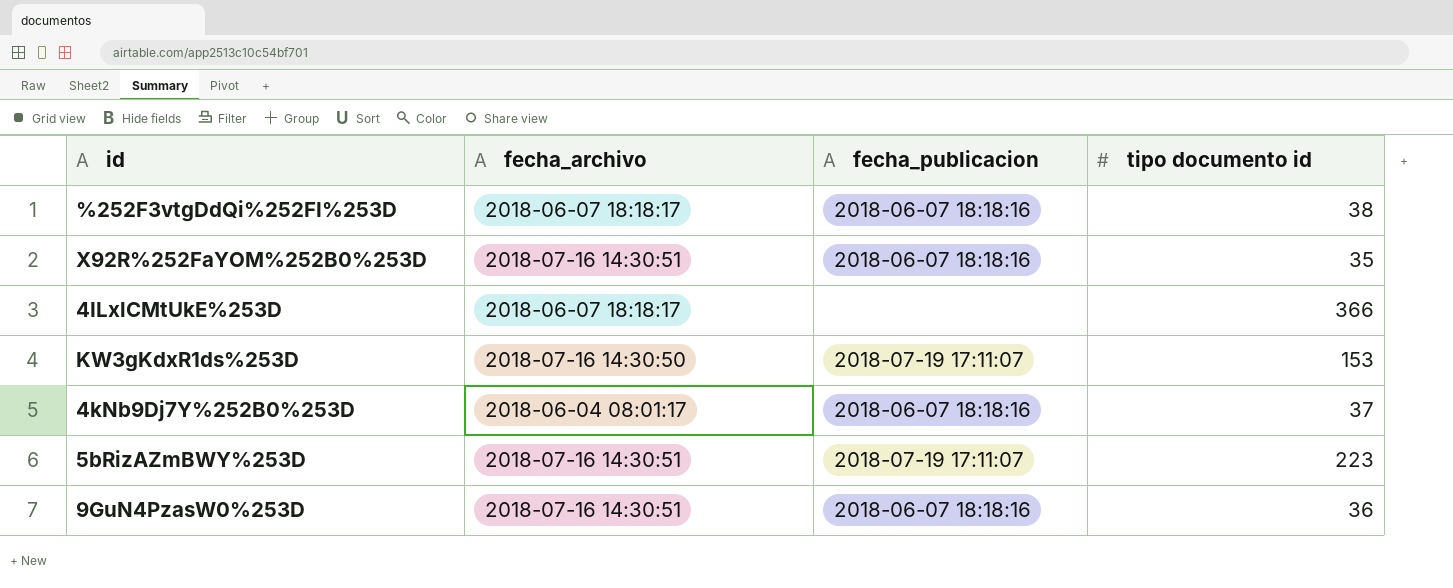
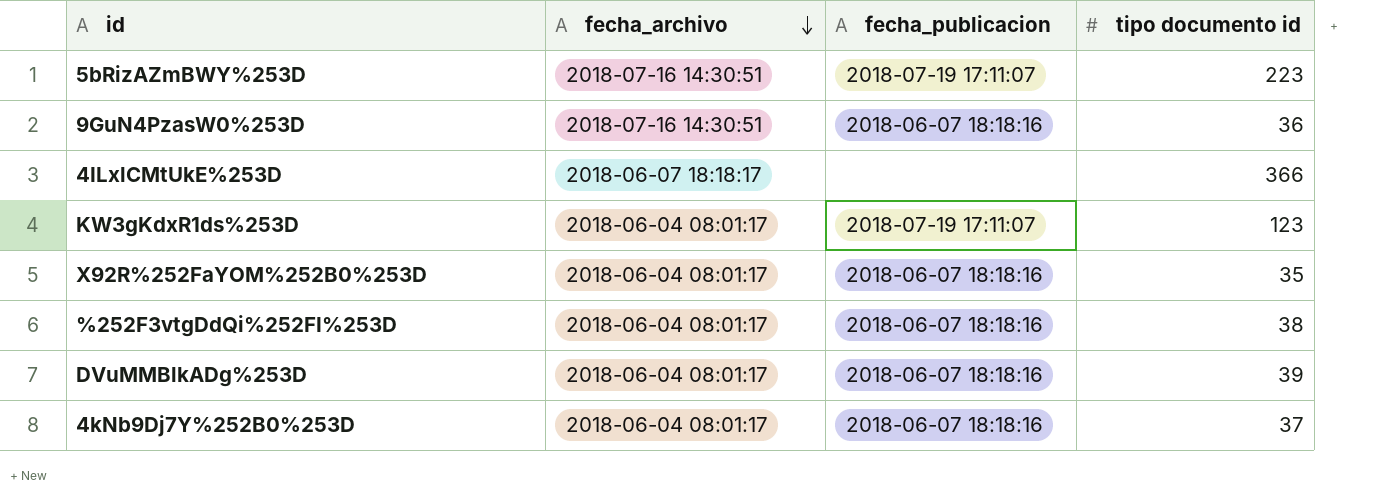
row order: none -> fecha_archivo descending
KW3gKdxR1ds%253D | fecha_archivo: 2018-07-16 14:30:50 -> 2018-06-04 08:01:17
KW3gKdxR1ds%253D | tipo documento id: 153 -> 123
X92R%252FaYOM%252B0%253D | fecha_archivo: 2018-07-16 14:30:51 -> 2018-06-04 08:01:17
%252F3vtgDdQi%252FI%253D | fecha_archivo: 2018-06-07 18:18:17 -> 2018-06-04 08:01:17
row DVuMMBlkADg%253D: none -> 2018-06-04 08:01:17 | 2018-06-07 18:18:16 | 39

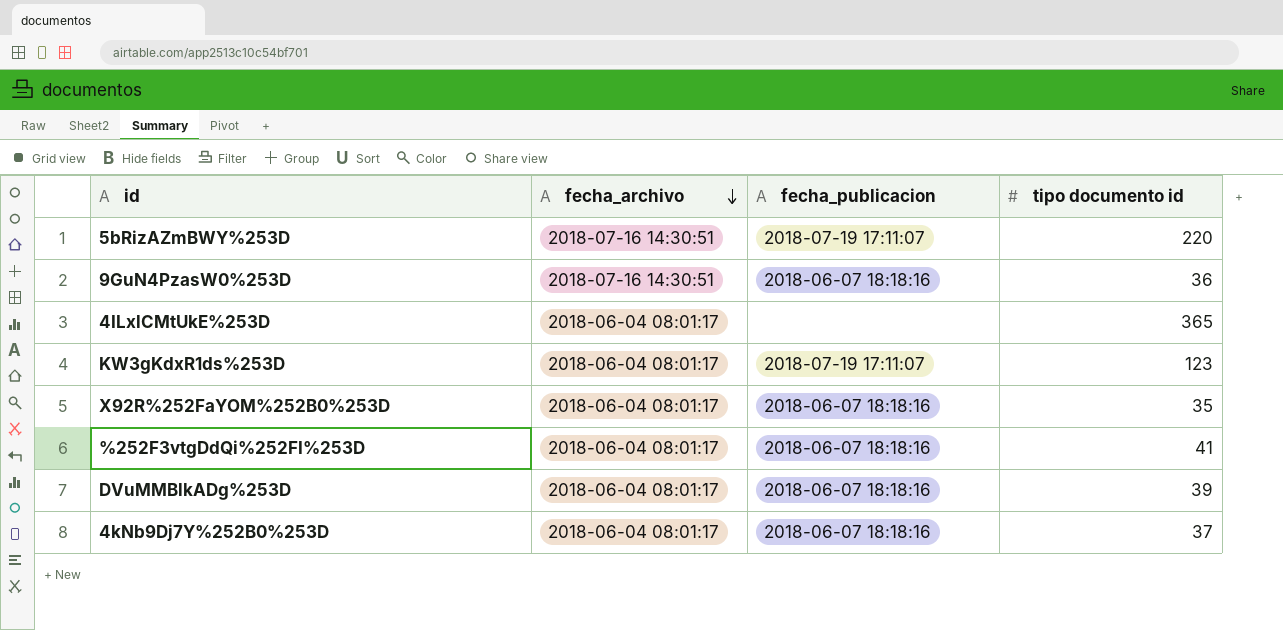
5bRizAZmBWY%253D | tipo documento id: 223 -> 220
4ILxlCMtUkE%253D | fecha_archivo: 2018-06-07 18:18:17 -> 2018-06-04 08:01:17
4ILxlCMtUkE%253D | tipo documento id: 366 -> 365
%252F3vtgDdQi%252FI%253D | tipo documento id: 38 -> 41

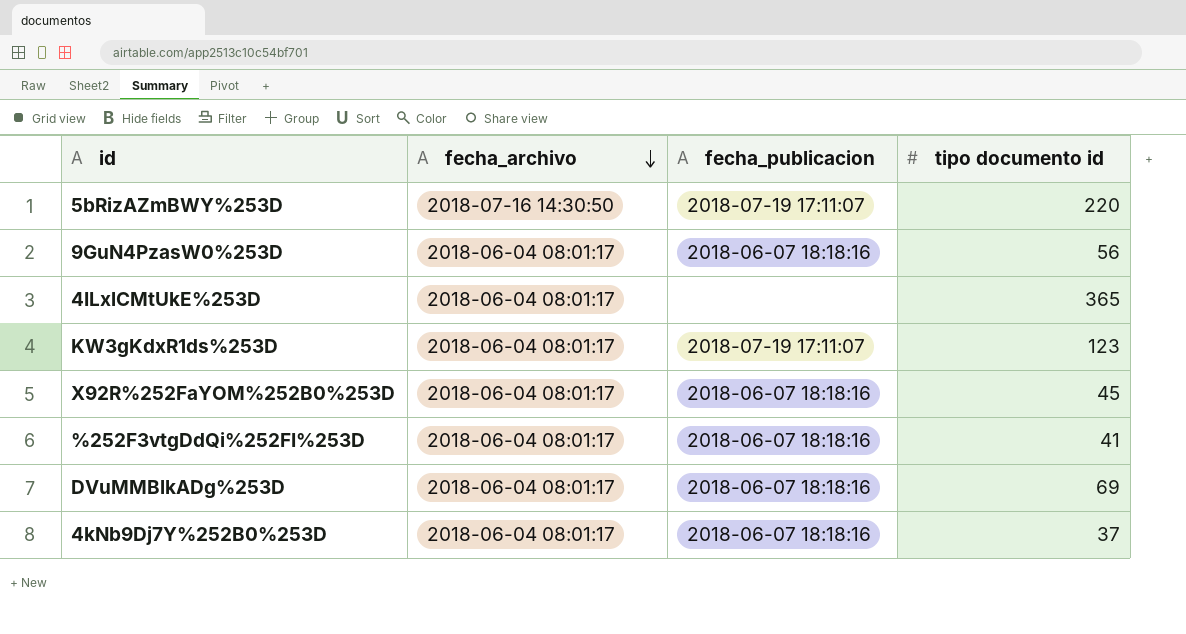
5bRizAZmBWY%253D | fecha_archivo: 2018-07-16 14:30:51 -> 2018-07-16 14:30:50
9GuN4PzasW0%253D | fecha_archivo: 2018-07-16 14:30:51 -> 2018-06-04 08:01:17
9GuN4PzasW0%253D | tipo documento id: 36 -> 56
X92R%252FaYOM%252B0%253D | tipo documento id: 35 -> 45
DVuMMBlkADg%253D | tipo documento id: 39 -> 69

